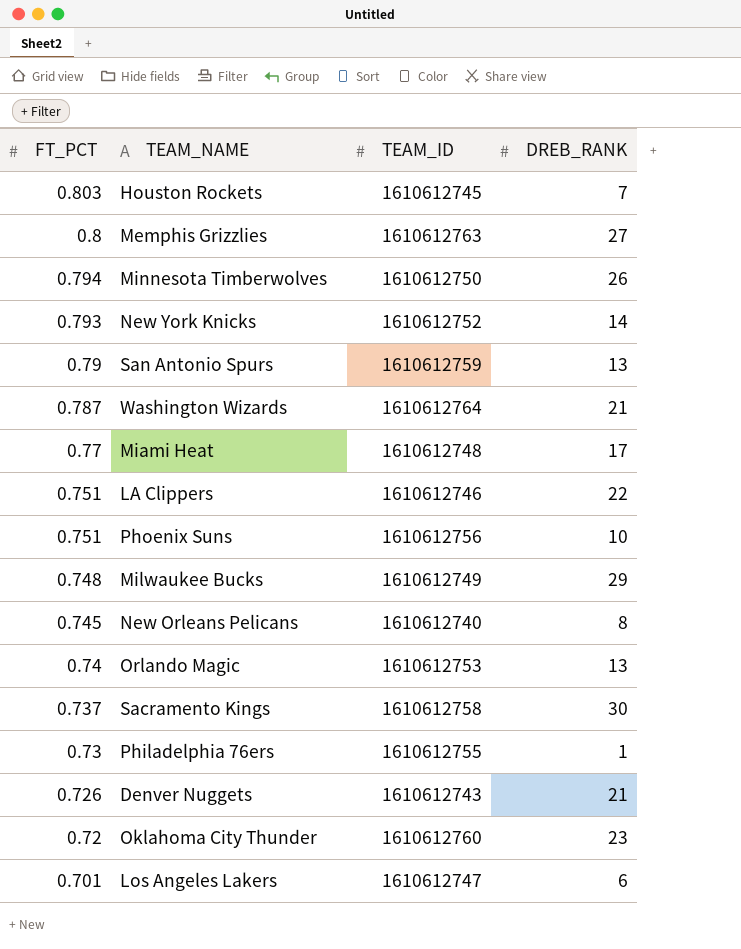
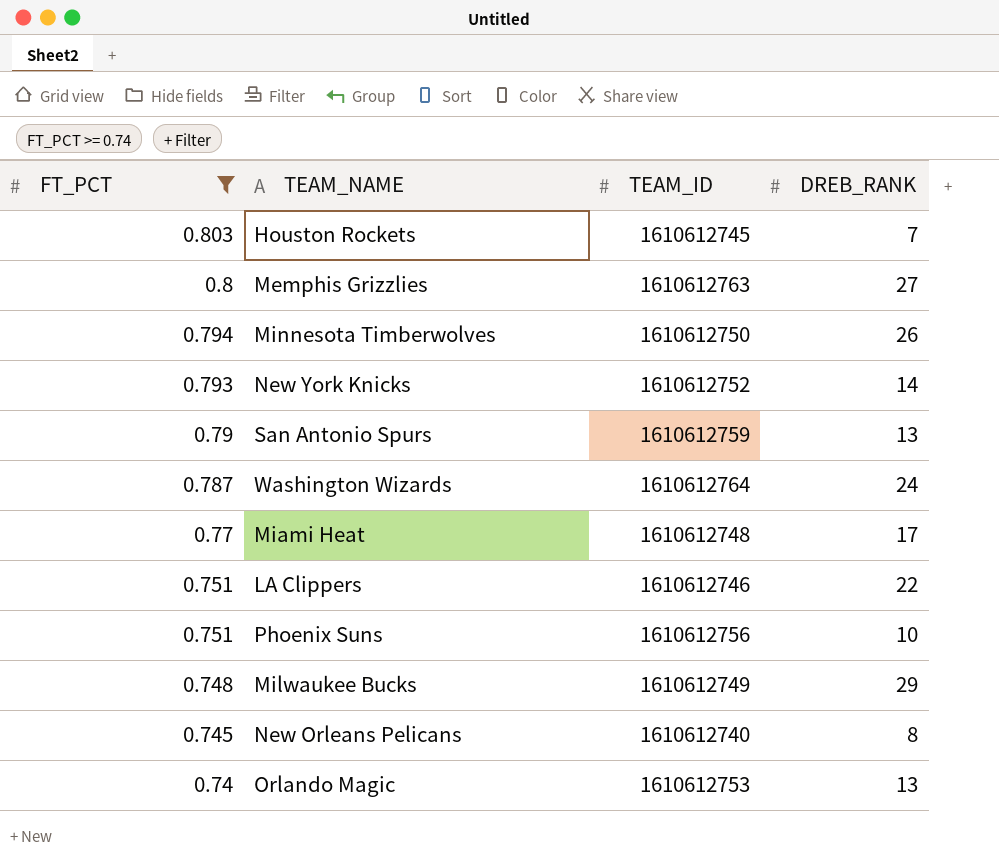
filter: none -> FT_PCT >= 0.74
Washington Wizards | DREB_RANK: 21 -> 24

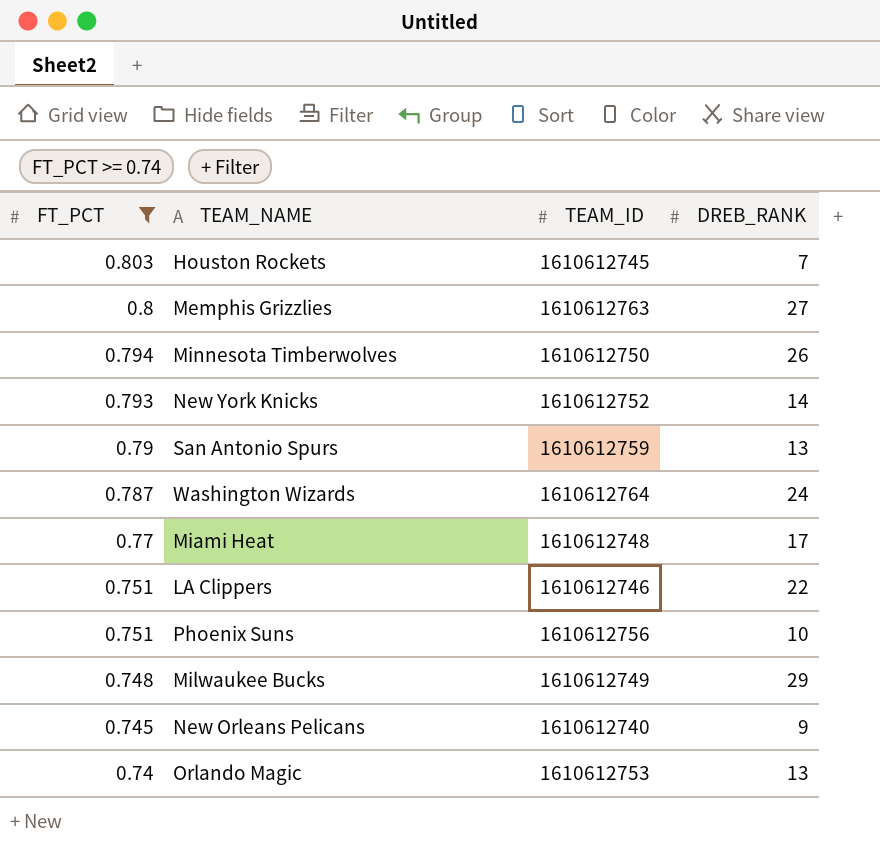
New Orleans Pelicans | DREB_RANK: 8 -> 9

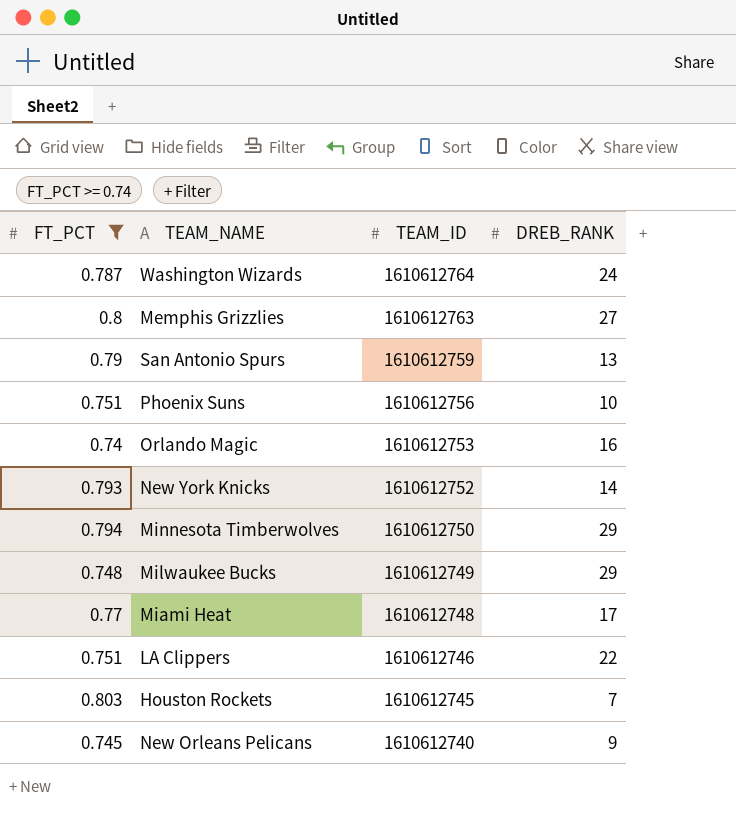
row order: FT_PCT descending -> TEAM_ID descending
Orlando Magic | DREB_RANK: 13 -> 16
Minnesota Timberwolves | DREB_RANK: 26 -> 29

